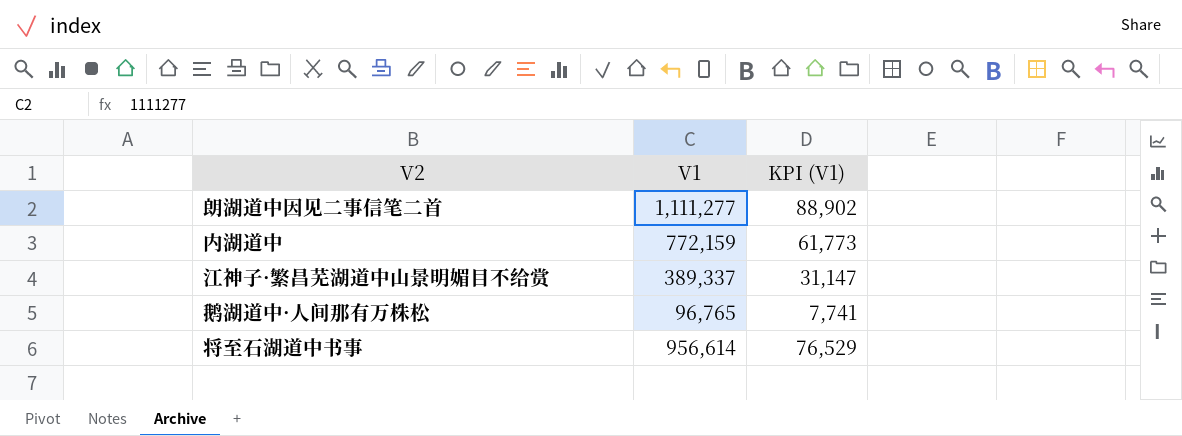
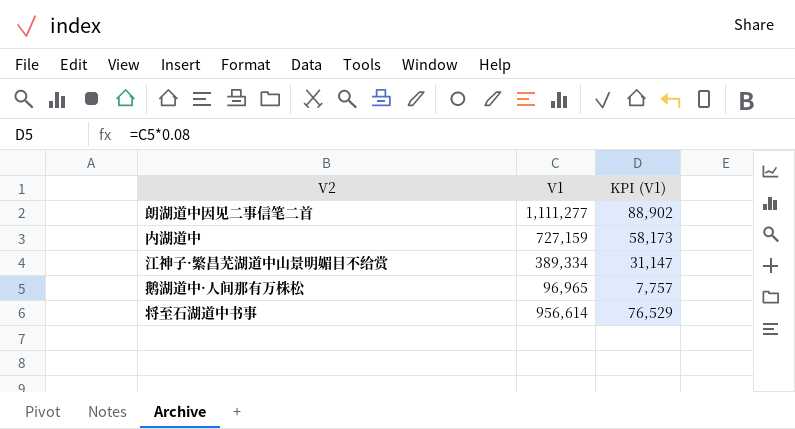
内湖道中 | V1: 772,159 -> 727,159
内湖道中 | KPI (V1): 61,773 -> 58,173
江神子·繁昌芜湖道中山景明媚目不给赏 | V1: 389,337 -> 389,334
鹅湖道中·人间那有万株松 | V1: 96,765 -> 96,965
鹅湖道中·人间那有万株松 | KPI (V1): 7,741 -> 7,757

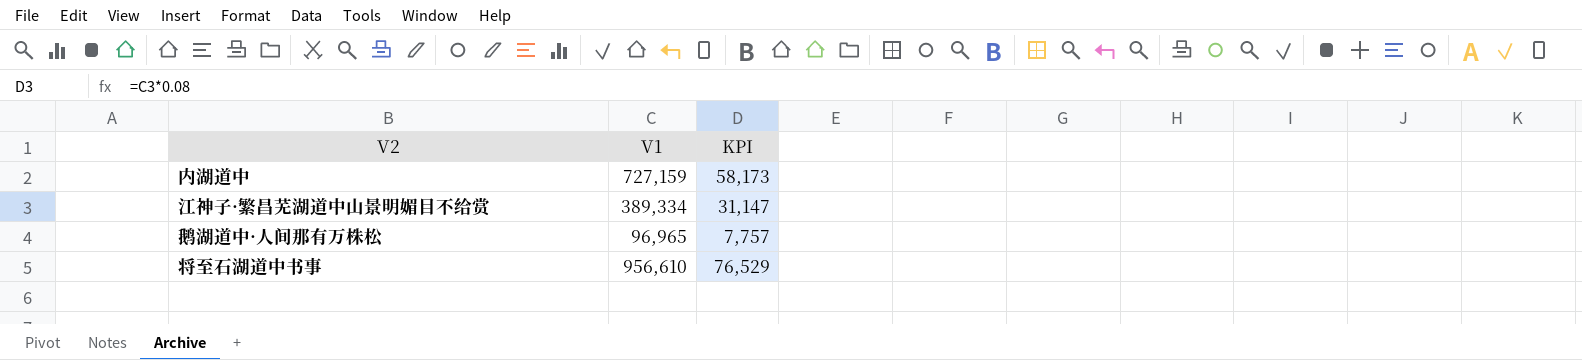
column name: KPI (V1) -> KPI
row 朗湖道中因见二事信笔二首: 1,111,277 | 88,902 -> none
将至石湖道中书事 | V1: 956,614 -> 956,610

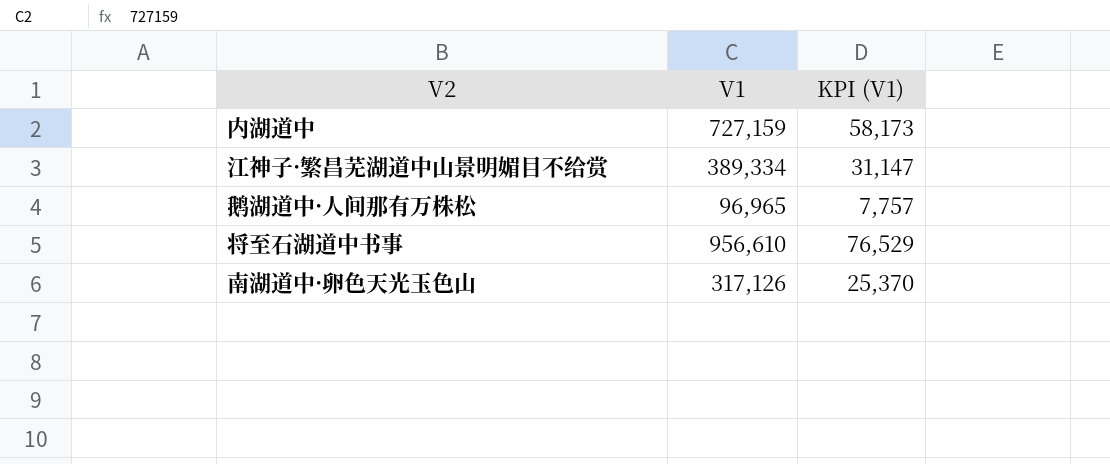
column name: KPI -> KPI (V1)
row 南湖道中·卵色天光玉色山: none -> 317,126 | 25,370

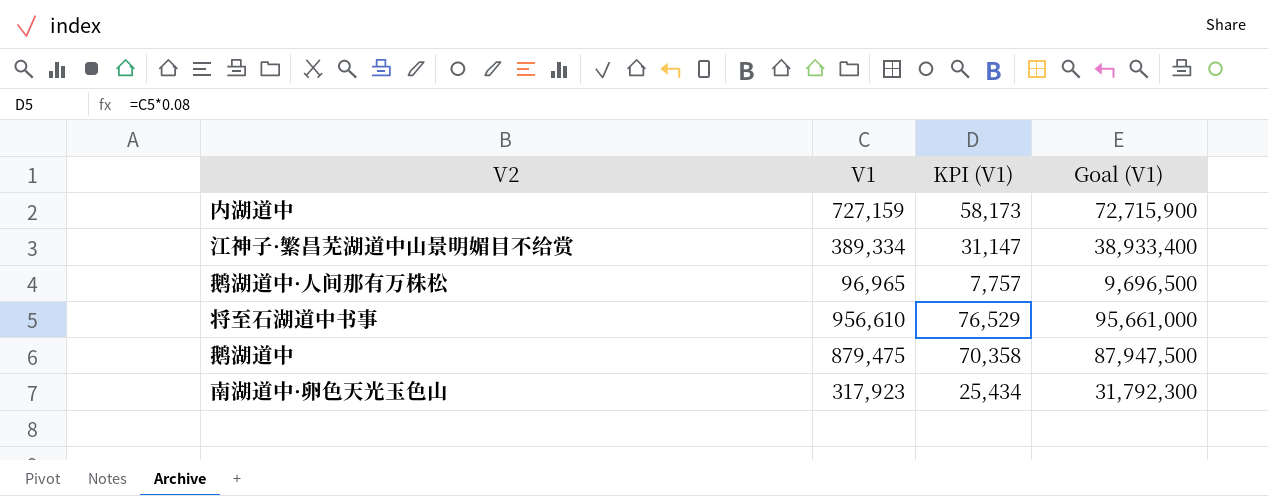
column Goal (V1) | formula: none -> [V1] * 100
row 鹅湖道中: none -> 879,475 | 70,358 | 87,947,500
南湖道中·卵色天光玉色山 | V1: 317,126 -> 317,923
南湖道中·卵色天光玉色山 | KPI (V1): 25,370 -> 25,434

